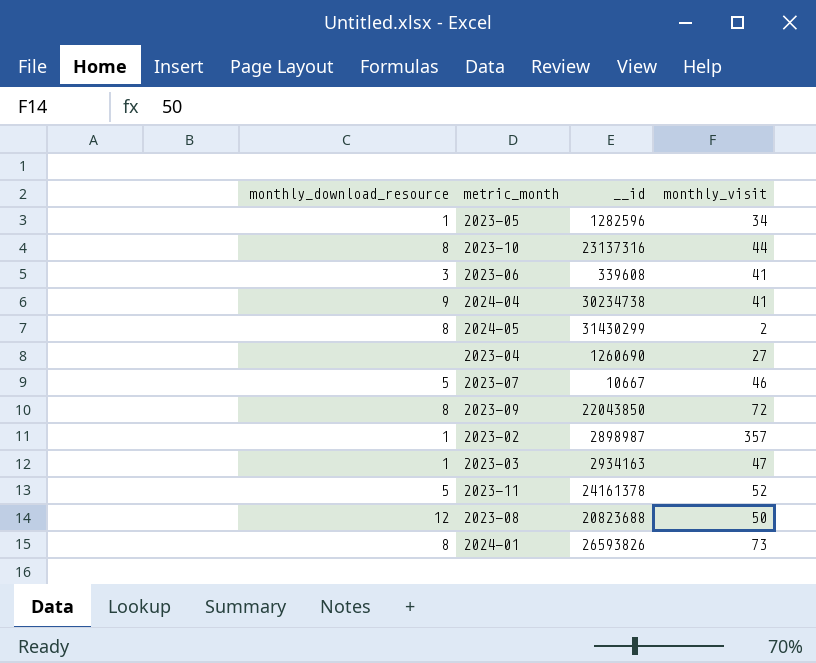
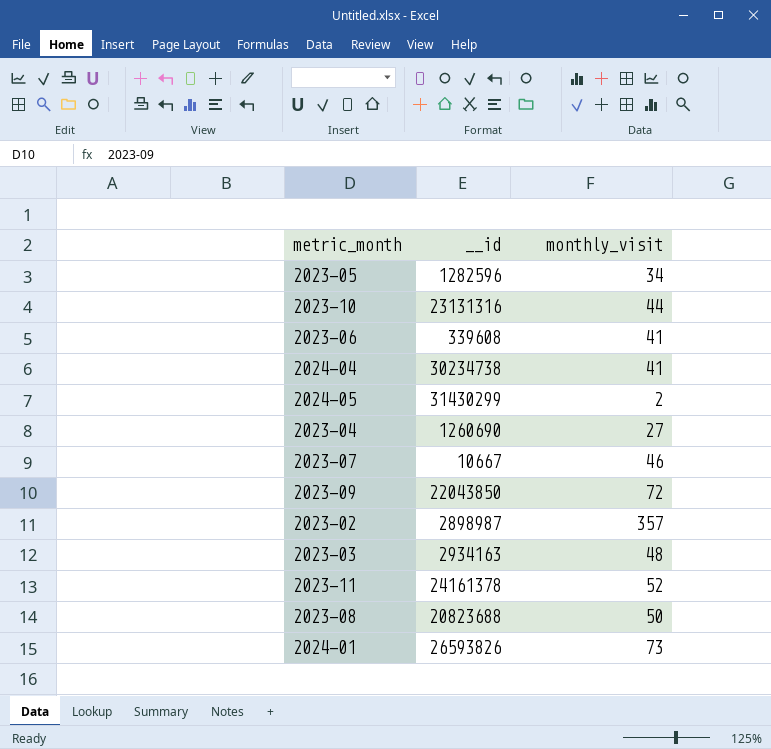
column monthly_download_resource | position: 1 -> none
2023-10 | __id: 23137316 -> 23131316
2023-03 | monthly_visit: 47 -> 48

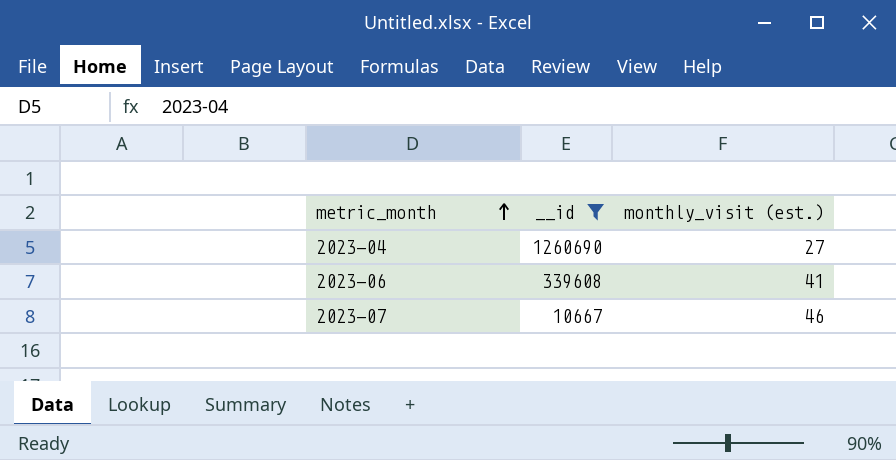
filter: none -> __id <= 1260690
row order: none -> metric_month ascending
column name: monthly_visit -> monthly_visit (est.)

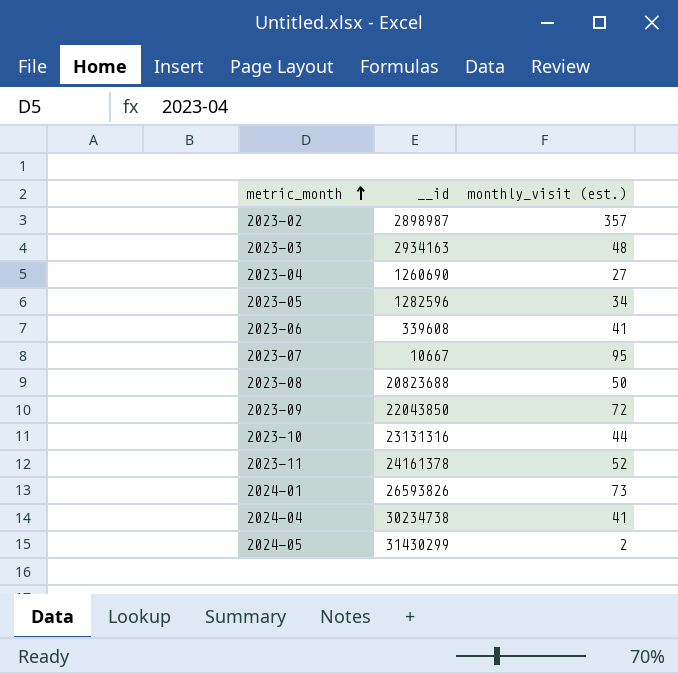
filter: __id <= 1260690 -> none
2023-07 | monthly_visit (est.): 46 -> 95

